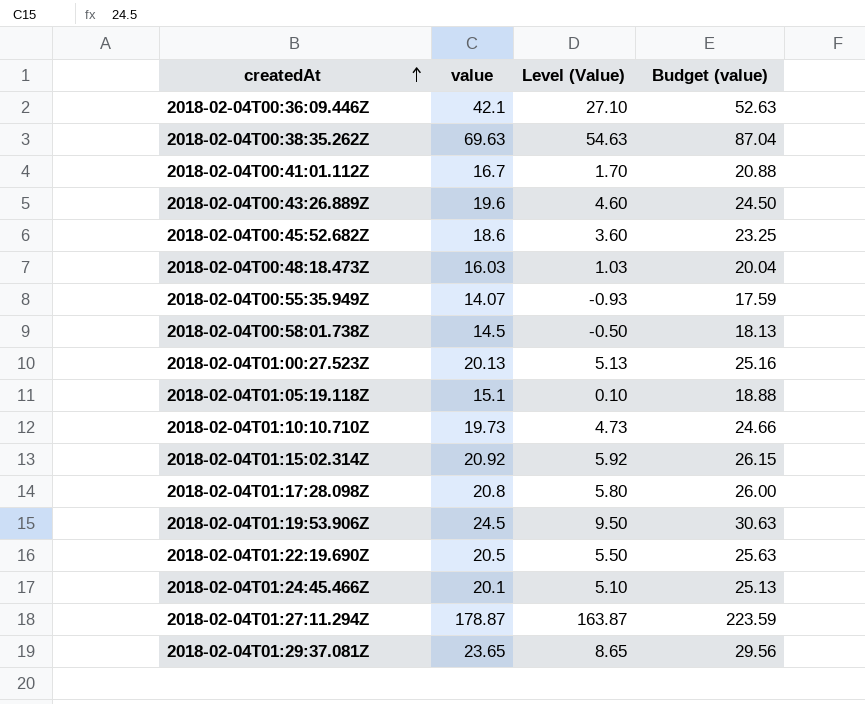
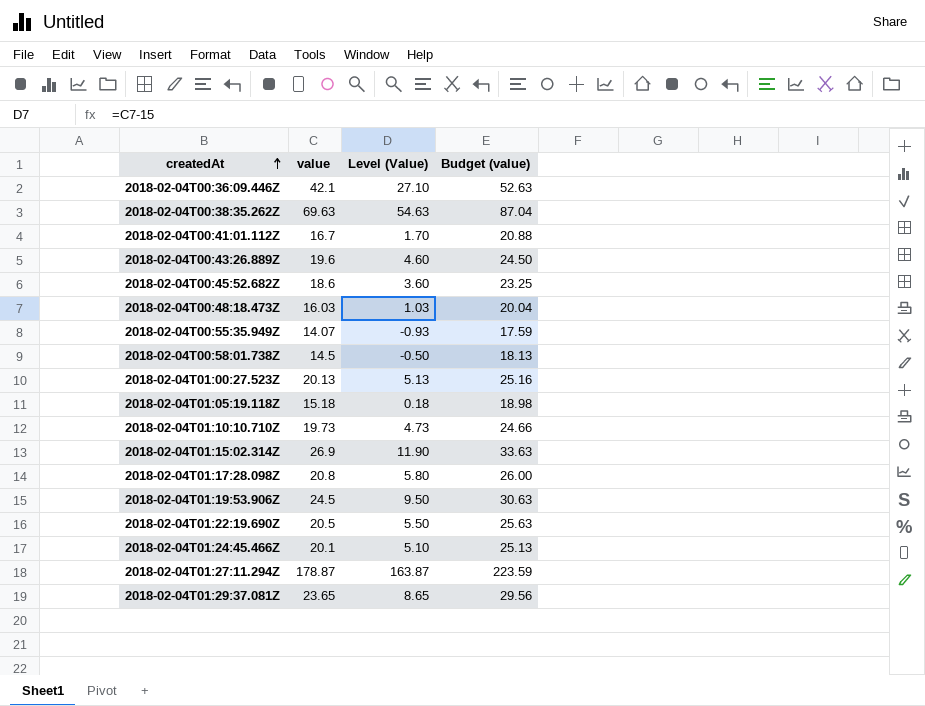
2018-02-04T01:05:19.118Z | value: 15.1 -> 15.18
2018-02-04T01:05:19.118Z | Level (Value): 0.10 -> 0.18
2018-02-04T01:05:19.118Z | Budget (value): 18.88 -> 18.98
2018-02-04T01:15:02.314Z | value: 20.92 -> 26.9
2018-02-04T01:15:02.314Z | Level (Value): 5.92 -> 11.90
2018-02-04T01:15:02.314Z | Budget (value): 26.15 -> 33.63

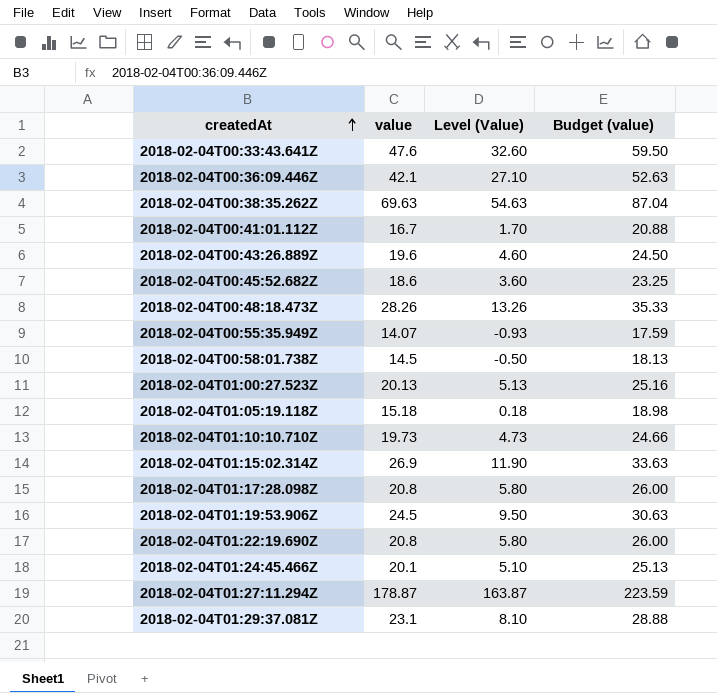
row 2018-02-04T00:33:43.641Z: none -> 47.6 | 32.60 | 59.50
2018-02-04T00:48:18.473Z | value: 16.03 -> 28.26
2018-02-04T00:48:18.473Z | Level (Value): 1.03 -> 13.26
2018-02-04T00:48:18.473Z | Budget (value): 20.04 -> 35.33
2018-02-04T01:22:19.690Z | value: 20.5 -> 20.8
2018-02-04T01:22:19.690Z | Level (Value): 5.50 -> 5.80
2018-02-04T01:22:19.690Z | Budget (value): 25.63 -> 26.00
2018-02-04T01:29:37.081Z | value: 23.65 -> 23.1
2018-02-04T01:29:37.081Z | Level (Value): 8.65 -> 8.10
2018-02-04T01:29:37.081Z | Budget (value): 29.56 -> 28.88

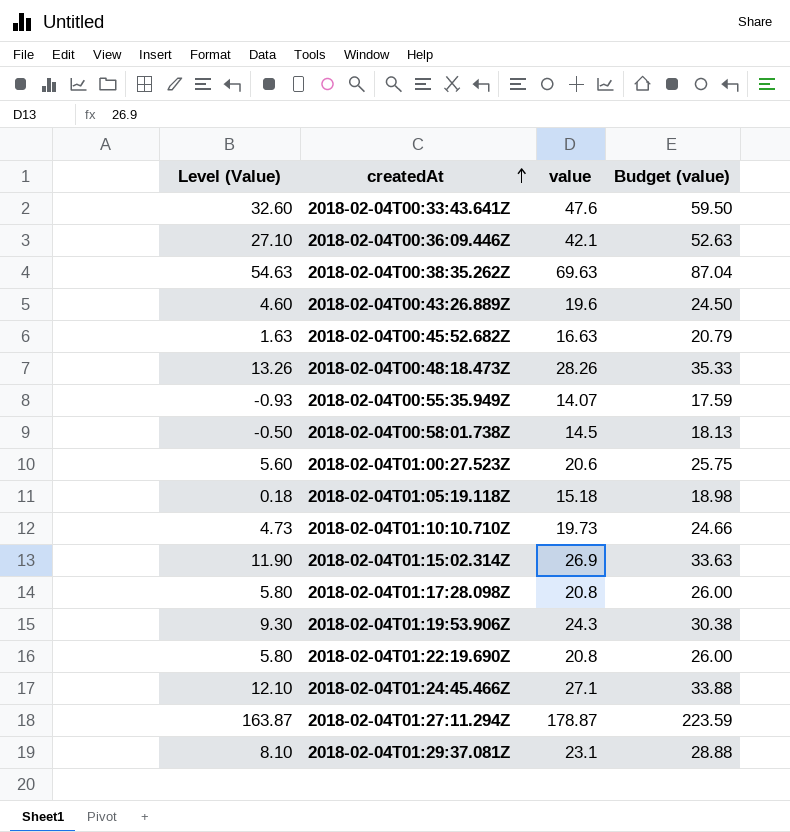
column Level (Value) | position: 3 -> 1
row 2018-02-04T00:41:01.112Z: 16.7 | 1.70 | 20.88 -> none
2018-02-04T00:45:52.682Z | Level (Value): 3.60 -> 1.63
2018-02-04T00:45:52.682Z | value: 18.6 -> 16.63
2018-02-04T00:45:52.682Z | Budget (value): 23.25 -> 20.79
2018-02-04T01:00:27.523Z | Level (Value): 5.13 -> 5.60
2018-02-04T01:00:27.523Z | value: 20.13 -> 20.6
2018-02-04T01:00:27.523Z | Budget (value): 25.16 -> 25.75
2018-02-04T01:19:53.906Z | Level (Value): 9.50 -> 9.30
2018-02-04T01:19:53.906Z | value: 24.5 -> 24.3
2018-02-04T01:19:53.906Z | Budget (value): 30.63 -> 30.38
2018-02-04T01:24:45.466Z | Level (Value): 5.10 -> 12.10
2018-02-04T01:24:45.466Z | value: 20.1 -> 27.1
2018-02-04T01:24:45.466Z | Budget (value): 25.13 -> 33.88

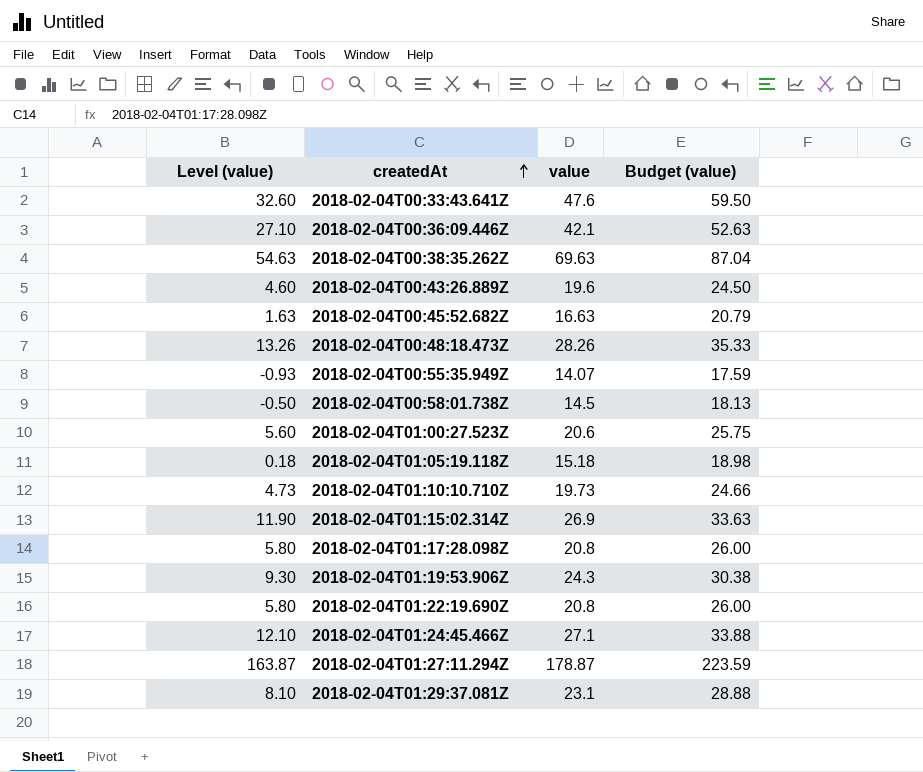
column name: Level (Value) -> Level (value)

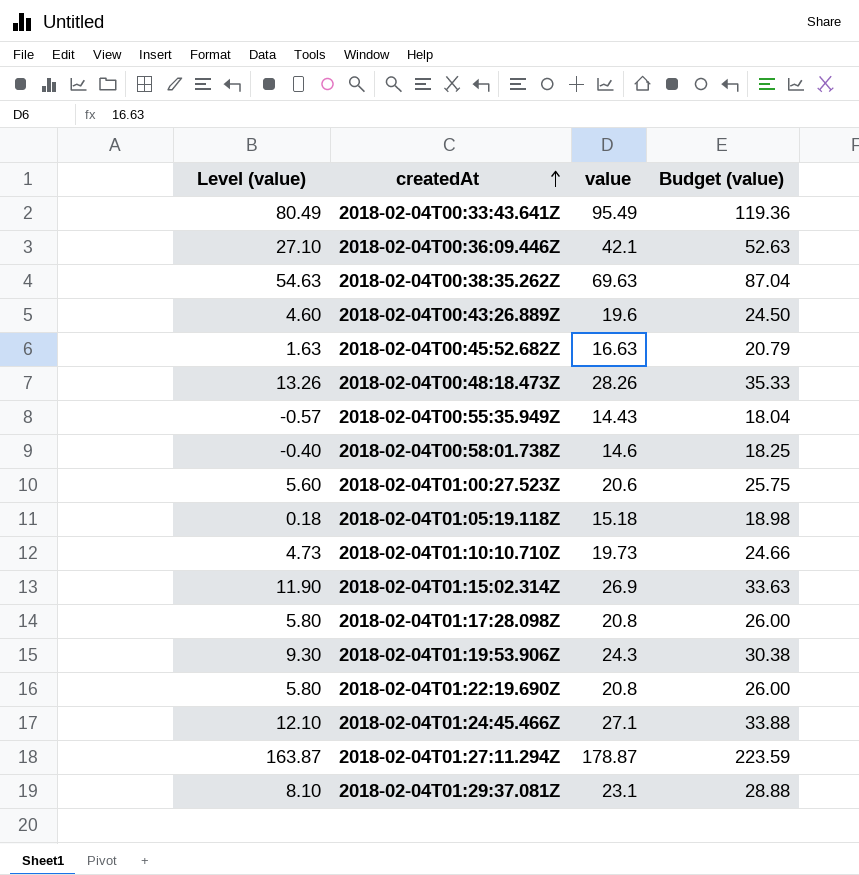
2018-02-04T00:33:43.641Z | Level (value): 32.60 -> 80.49
2018-02-04T00:33:43.641Z | value: 47.6 -> 95.49
2018-02-04T00:33:43.641Z | Budget (value): 59.50 -> 119.36
2018-02-04T00:55:35.949Z | Level (value): -0.93 -> -0.57
2018-02-04T00:55:35.949Z | value: 14.07 -> 14.43
2018-02-04T00:55:35.949Z | Budget (value): 17.59 -> 18.04
2018-02-04T00:58:01.738Z | Level (value): -0.50 -> -0.40
2018-02-04T00:58:01.738Z | value: 14.5 -> 14.6
2018-02-04T00:58:01.738Z | Budget (value): 18.13 -> 18.25

